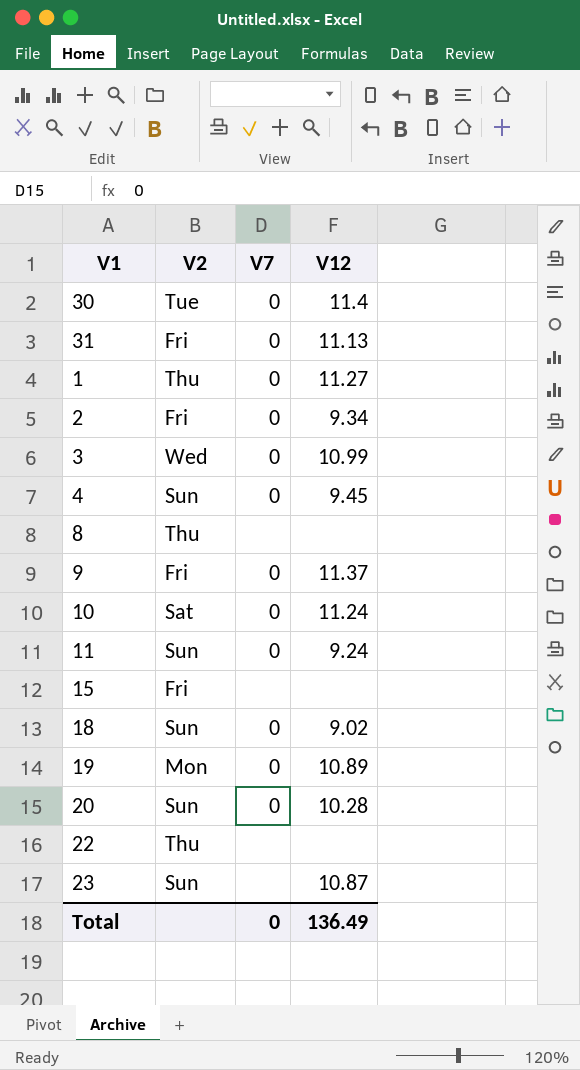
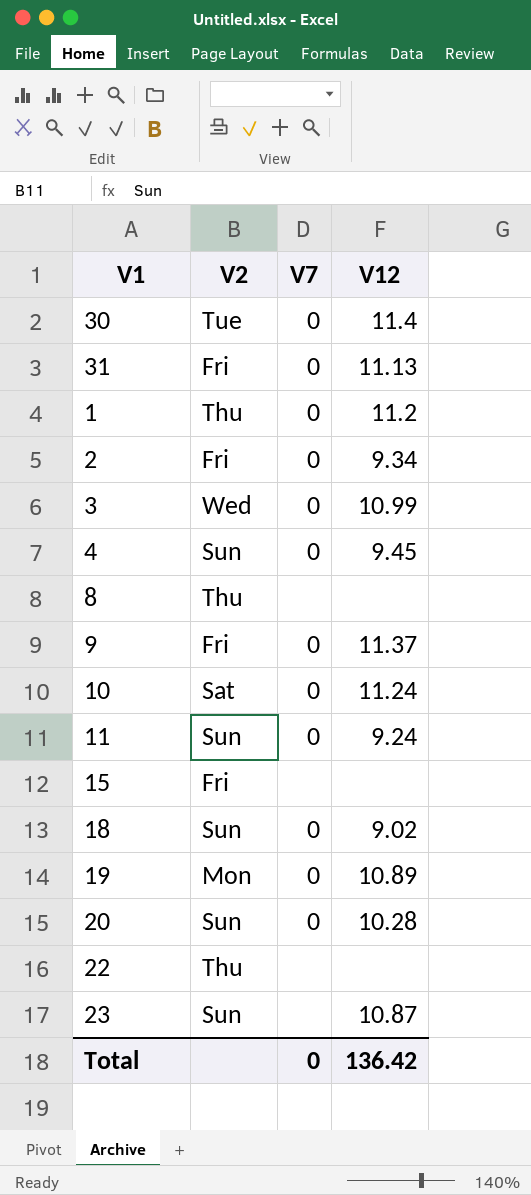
1 | V12: 11.27 -> 11.2
Total | V12: 136.49 -> 136.42

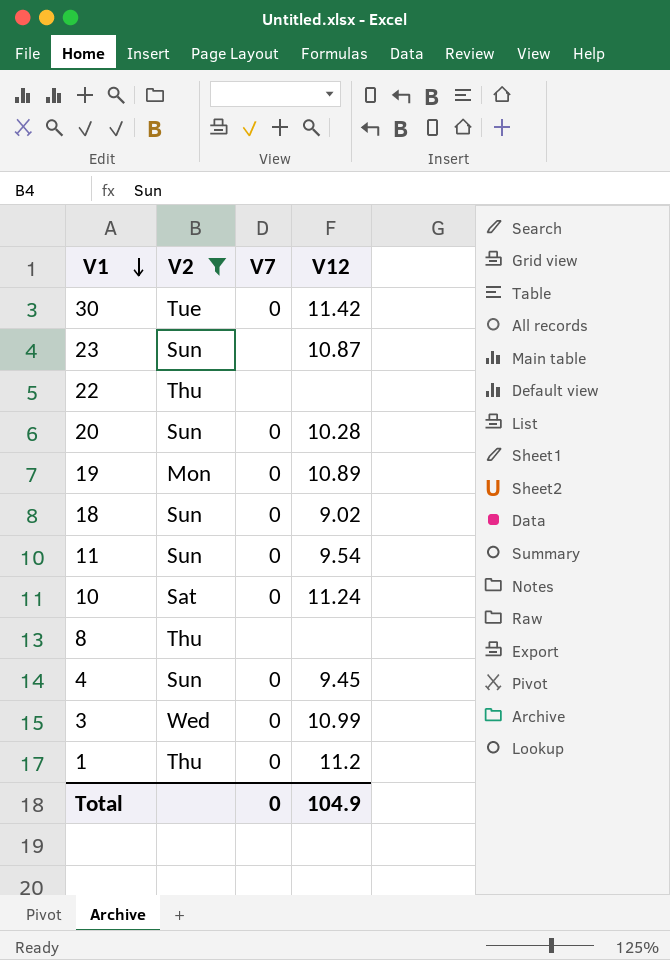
filter: none -> V2 != Fri
row order: none -> V1 descending
30 | V12: 11.4 -> 11.42
11 | V12: 9.24 -> 9.54
Total | V12: 136.42 -> 104.9

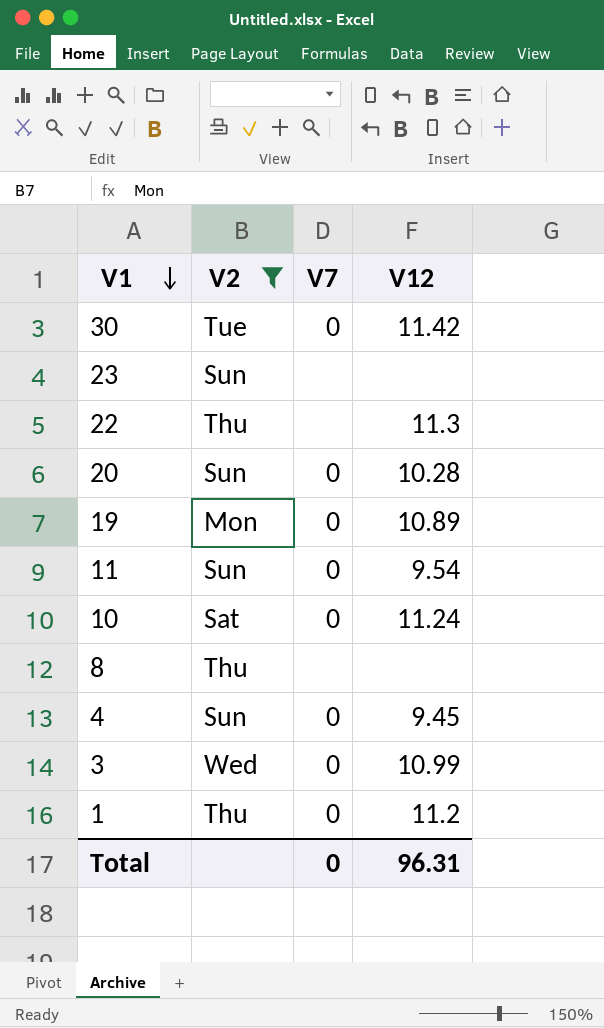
row 18: Sun | 0 | 9.02 -> none
23 | V12: 10.87 -> none
22 | V12: none -> 11.3
Total | V12: 104.9 -> 96.31

